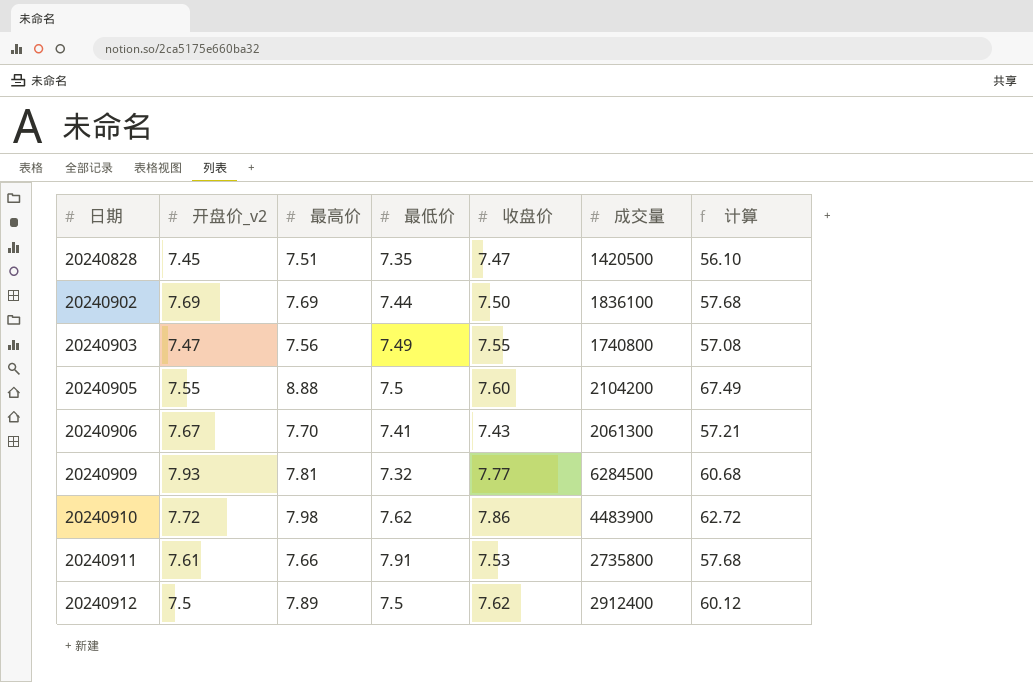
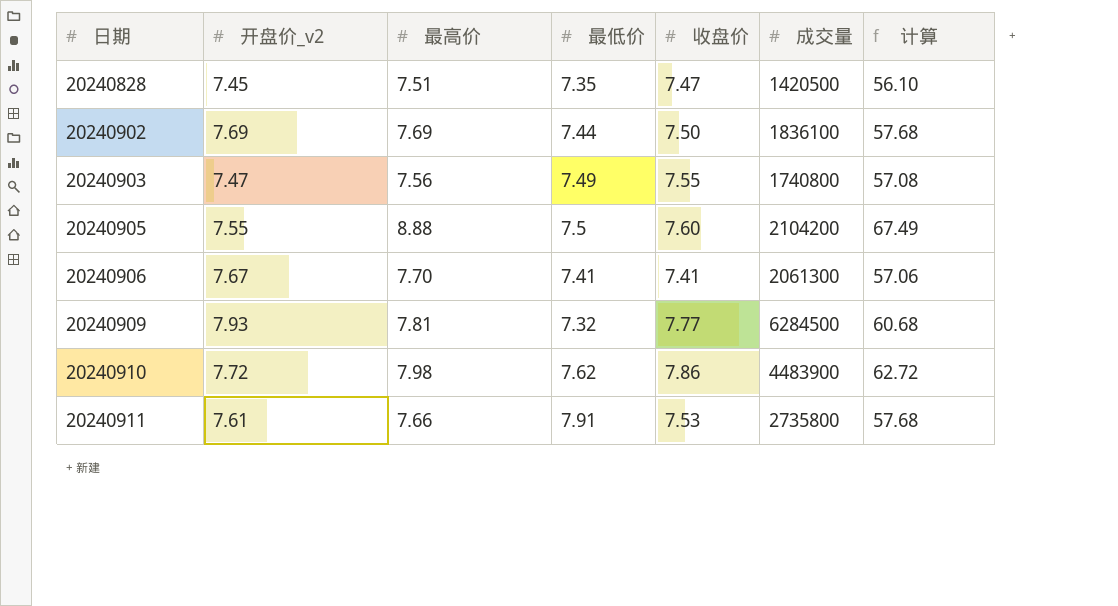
row 20240912: 7.5 | 7.89 | 7.5 | 7.62 | 2912400 | 60.12 -> none
20240906 | 收盘价: 7.43 -> 7.41
20240906 | 计算: 57.21 -> 57.06

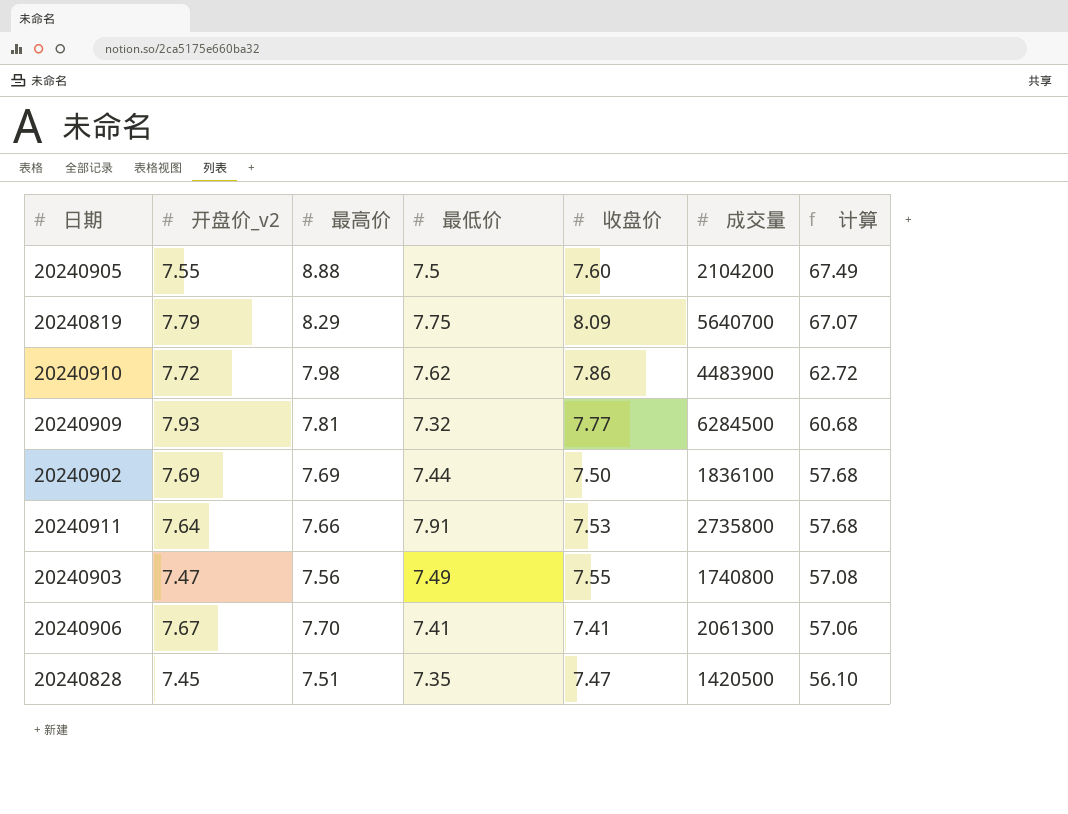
row order: 日期 ascending -> 计算 descending
row 20240819: none -> 7.79 | 8.29 | 7.75 | 8.09 | 5640700 | 67.07
20240911 | 开盘价_v2: 7.61 -> 7.64

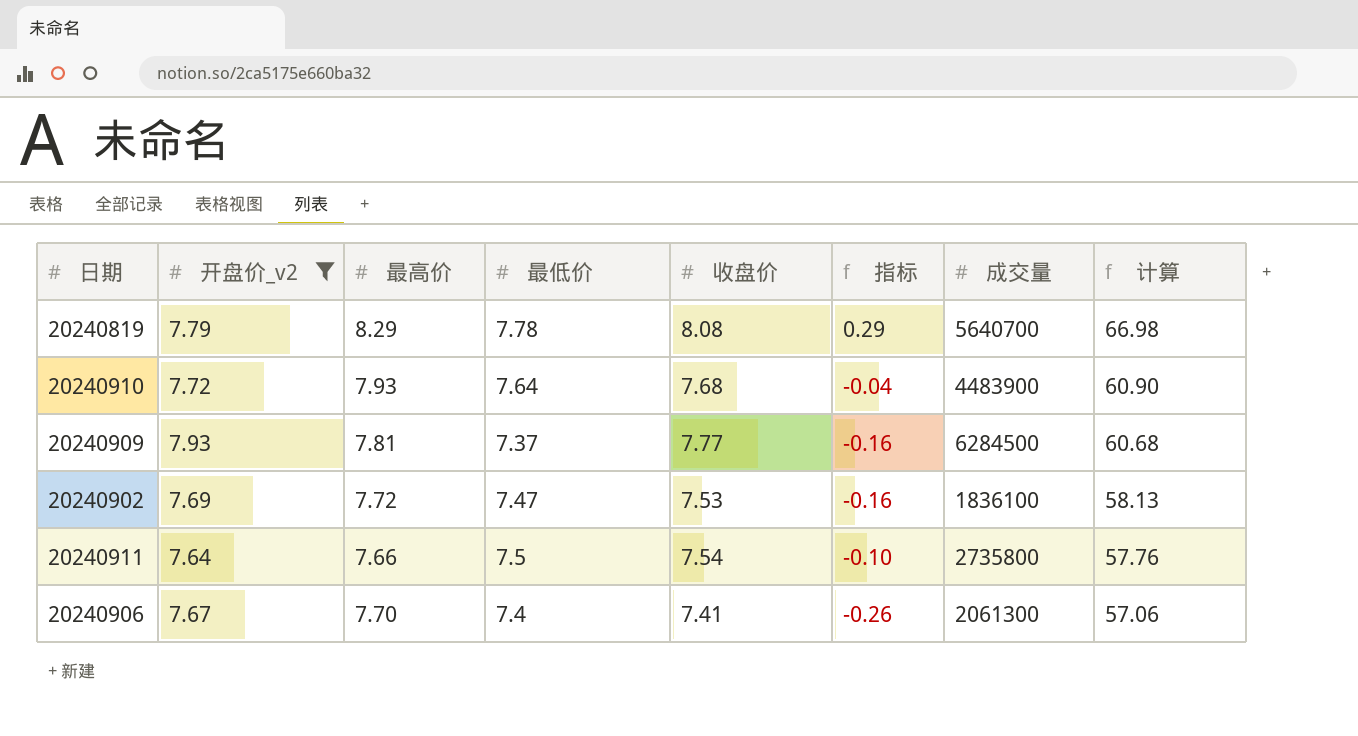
filter: none -> 开盘价_v2 >= 7.64
column 指标 | formula: none -> [收盘价] - [开盘价_v2]
20240819 | 最低价: 7.75 -> 7.78
20240819 | 收盘价: 8.09 -> 8.08
20240819 | 计算: 67.07 -> 66.98
20240910 | 最高价: 7.98 -> 7.93
20240910 | 最低价: 7.62 -> 7.64
20240910 | 收盘价: 7.86 -> 7.68
20240910 | 计算: 62.72 -> 60.90
20240909 | 最低价: 7.32 -> 7.37
20240902 | 最高价: 7.69 -> 7.72
20240902 | 最低价: 7.44 -> 7.47
20240902 | 收盘价: 7.50 -> 7.53
20240902 | 计算: 57.68 -> 58.13
20240911 | 最低价: 7.91 -> 7.5
20240911 | 收盘价: 7.53 -> 7.54
20240911 | 计算: 57.68 -> 57.76
20240906 | 最低价: 7.41 -> 7.4

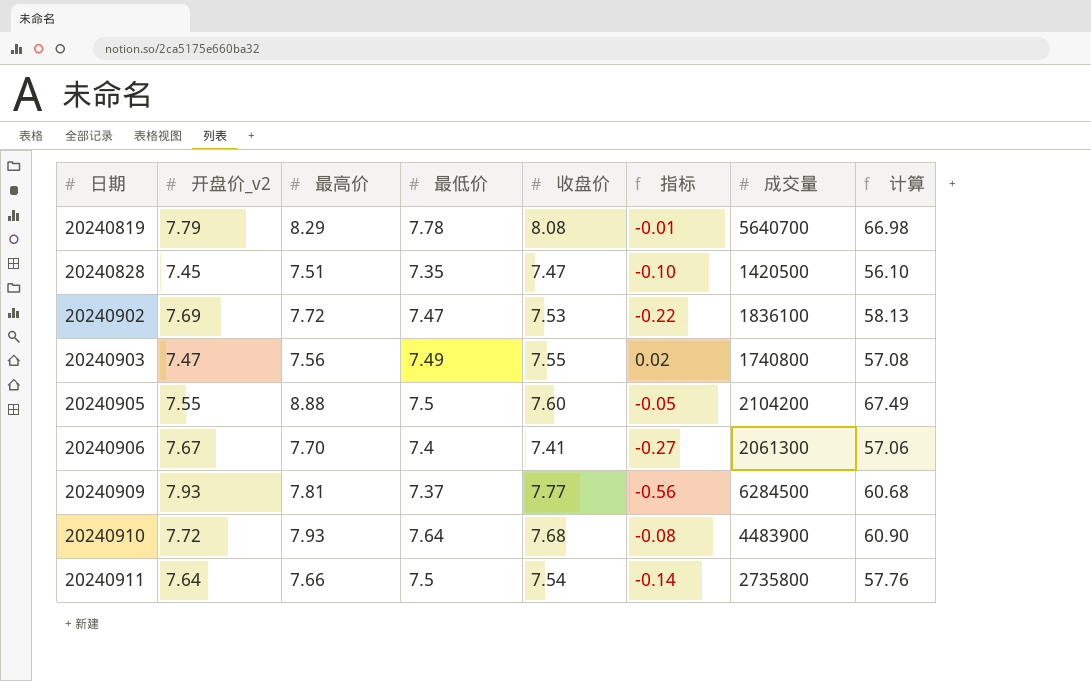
filter: 开盘价_v2 >= 7.64 -> none
row order: 计算 descending -> 日期 ascending
column 指标 | formula: [收盘价] - [开盘价_v2] -> [最低价] - [开盘价_v2]

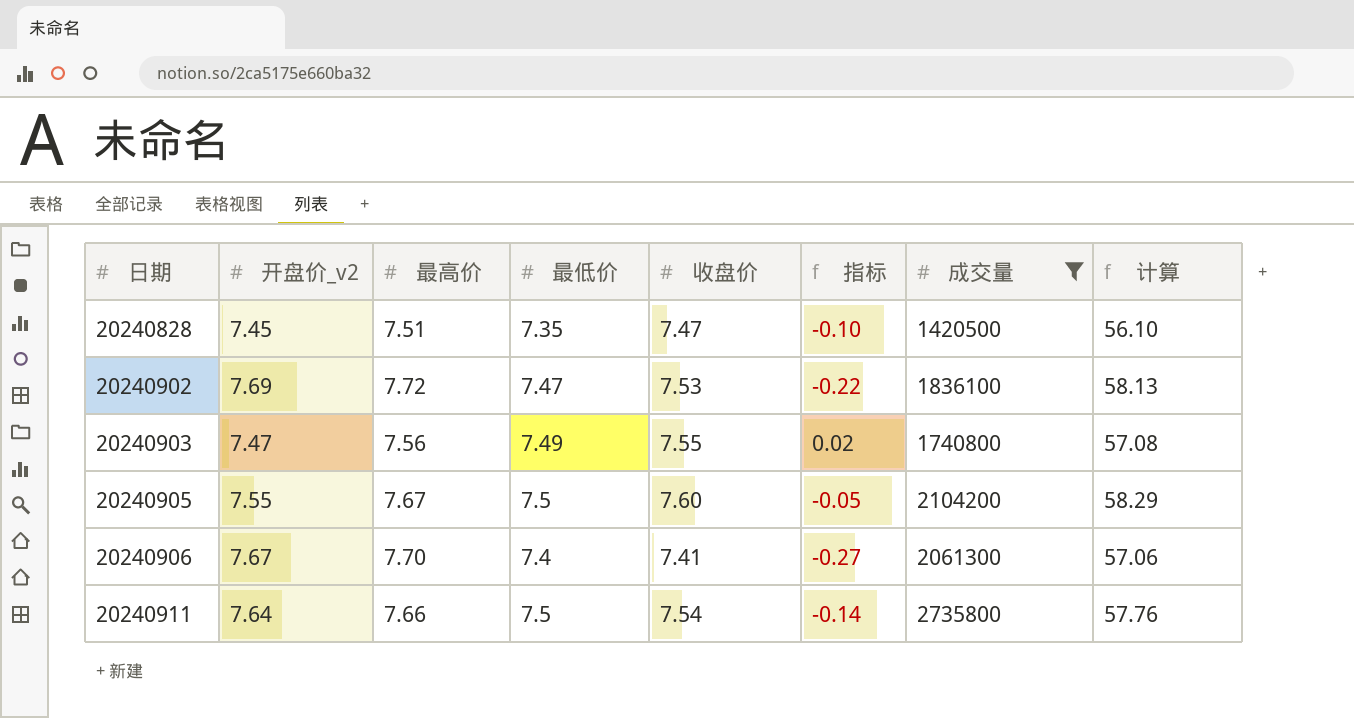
filter: none -> 成交量 <= 2735800
20240905 | 最高价: 8.88 -> 7.67
20240905 | 计算: 67.49 -> 58.29

